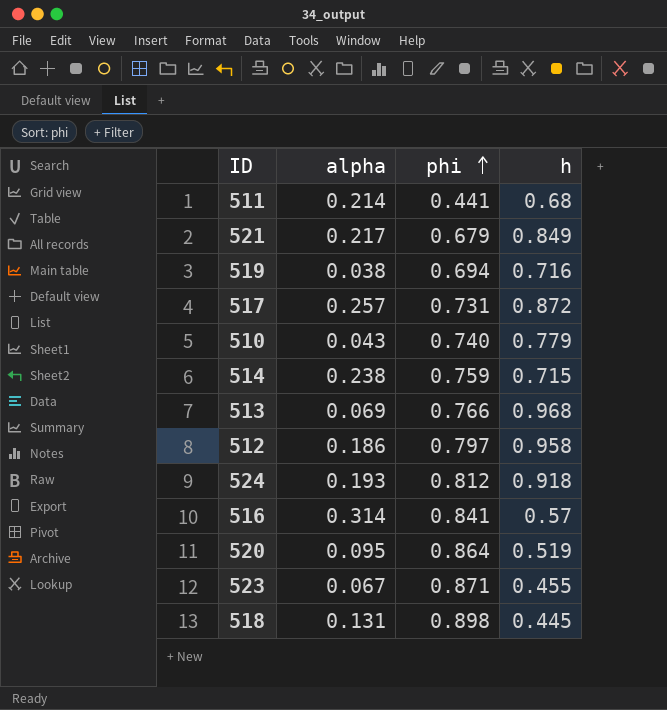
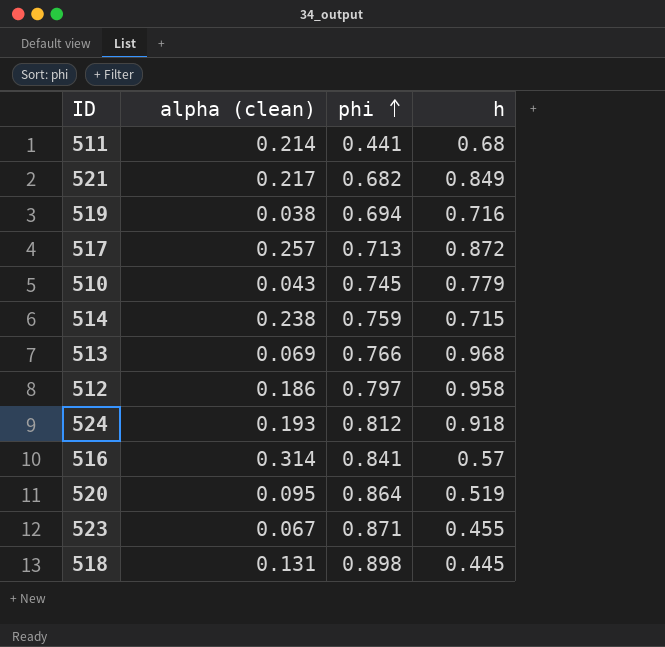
column name: alpha -> alpha (clean)
521 | phi: 0.679 -> 0.682
517 | phi: 0.731 -> 0.713
510 | phi: 0.740 -> 0.745

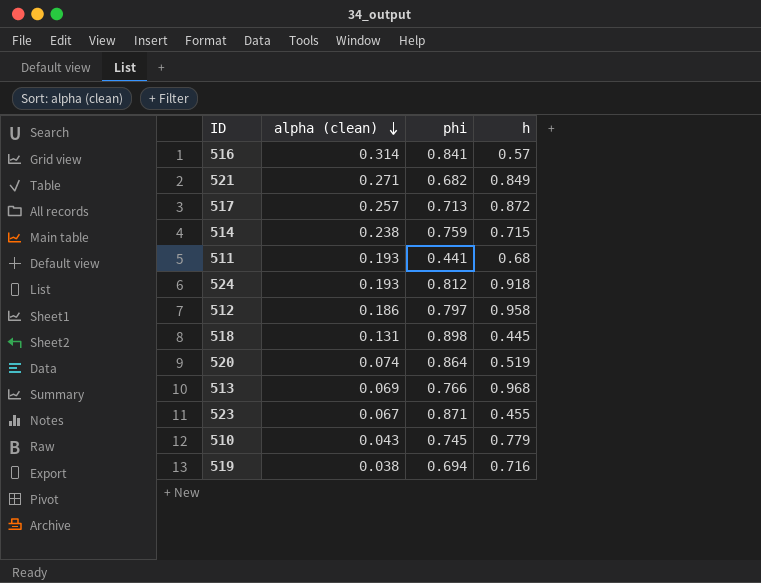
row order: phi ascending -> alpha (clean) descending
521 | alpha (clean): 0.217 -> 0.271
511 | alpha (clean): 0.214 -> 0.193
520 | alpha (clean): 0.095 -> 0.074

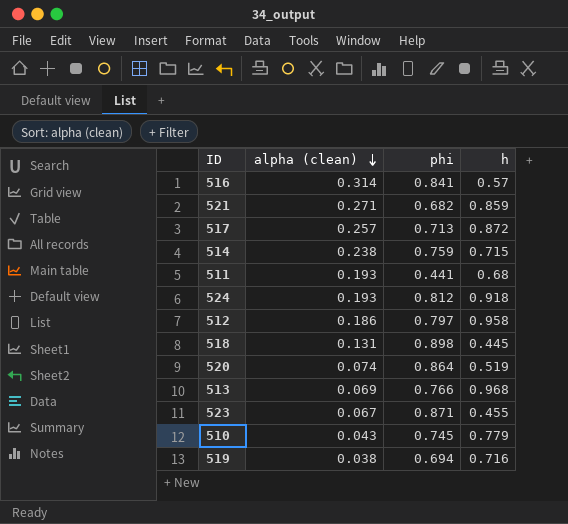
521 | h: 0.849 -> 0.859

